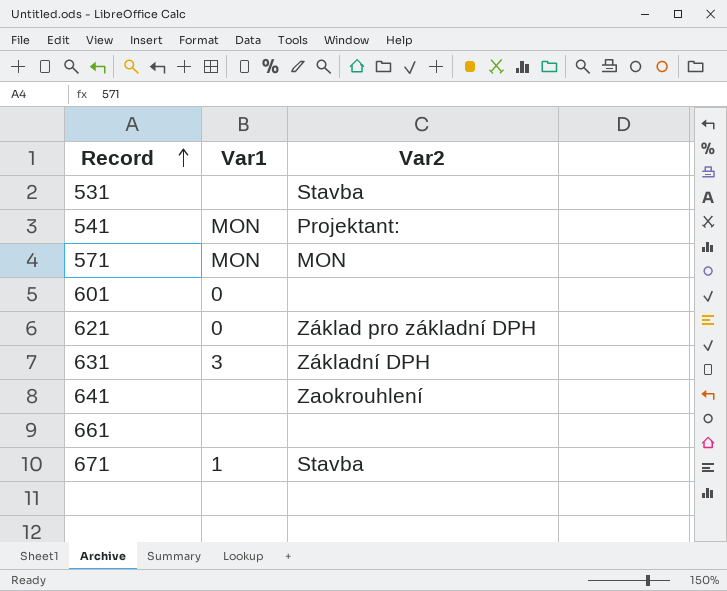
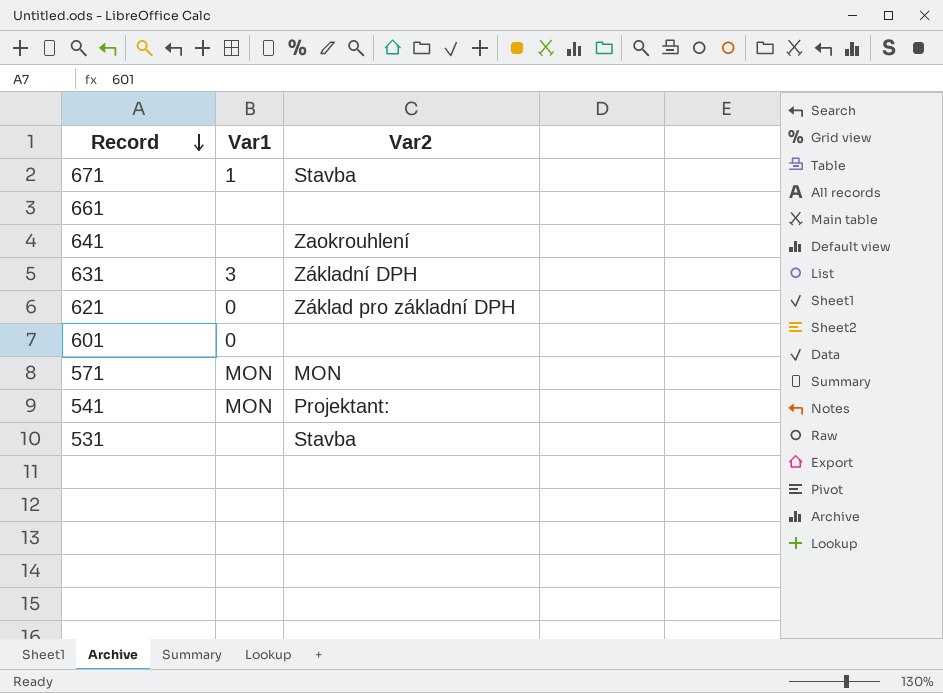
row order: Record ascending -> Record descending

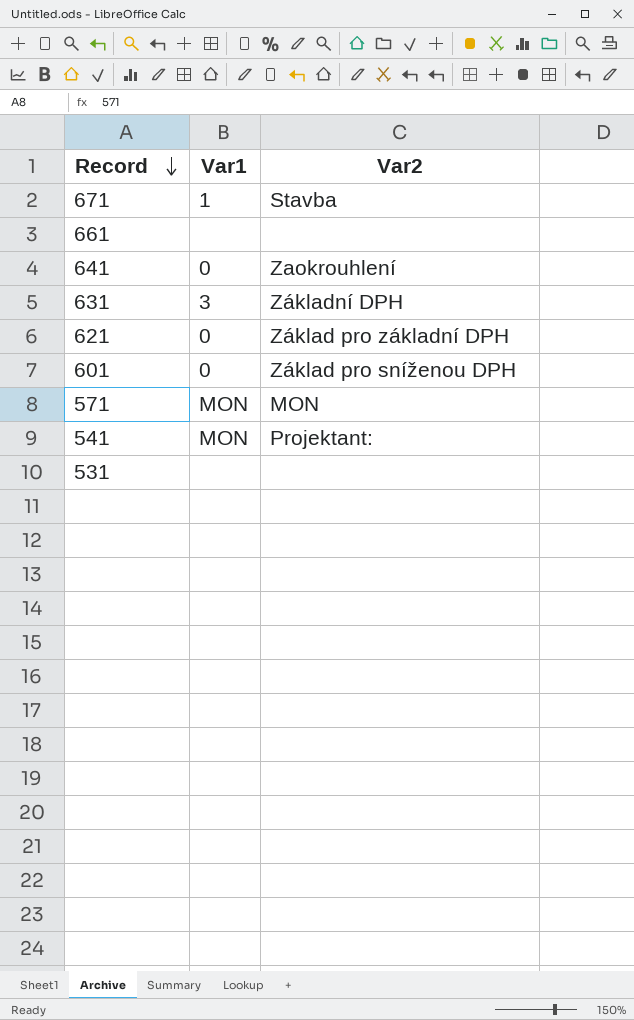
641 | Var1: none -> 0
601 | Var2: none -> Základ pro sníženou DPH
531 | Var2: Stavba -> none

